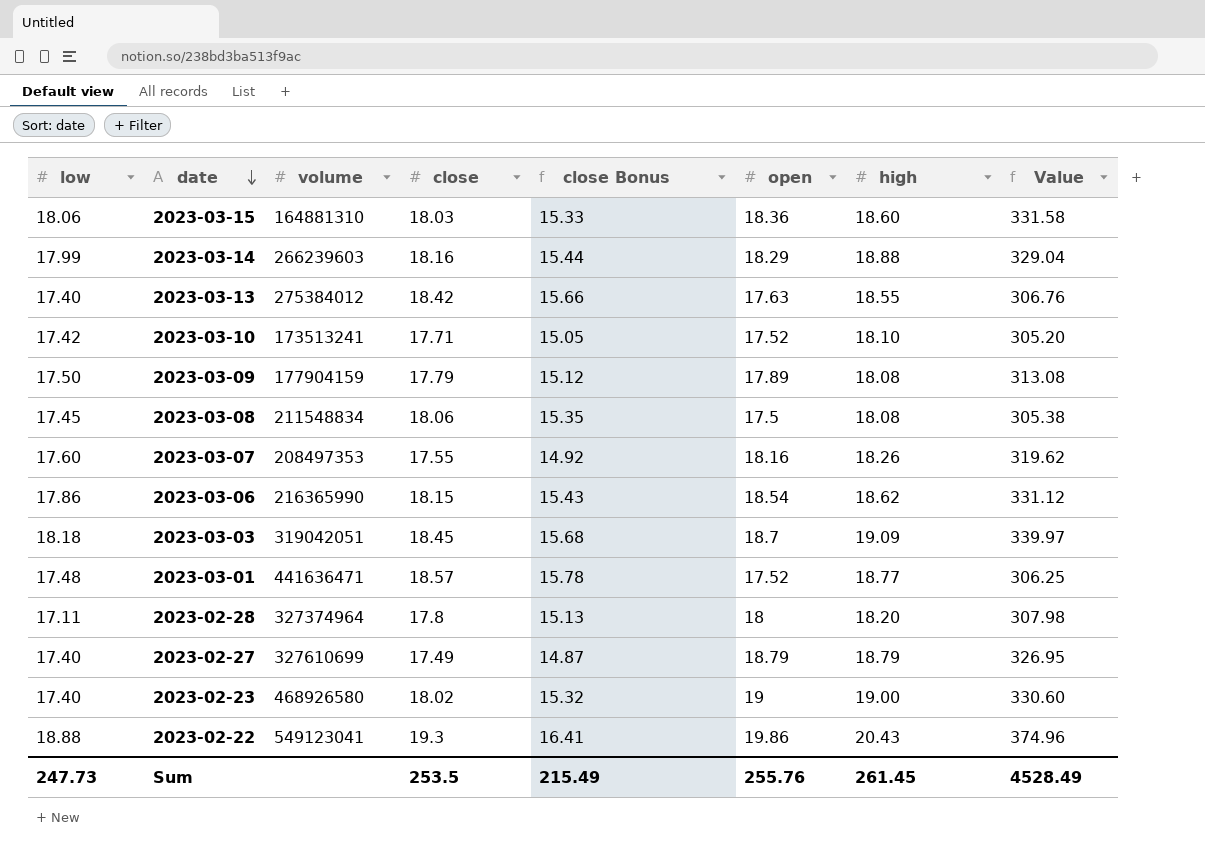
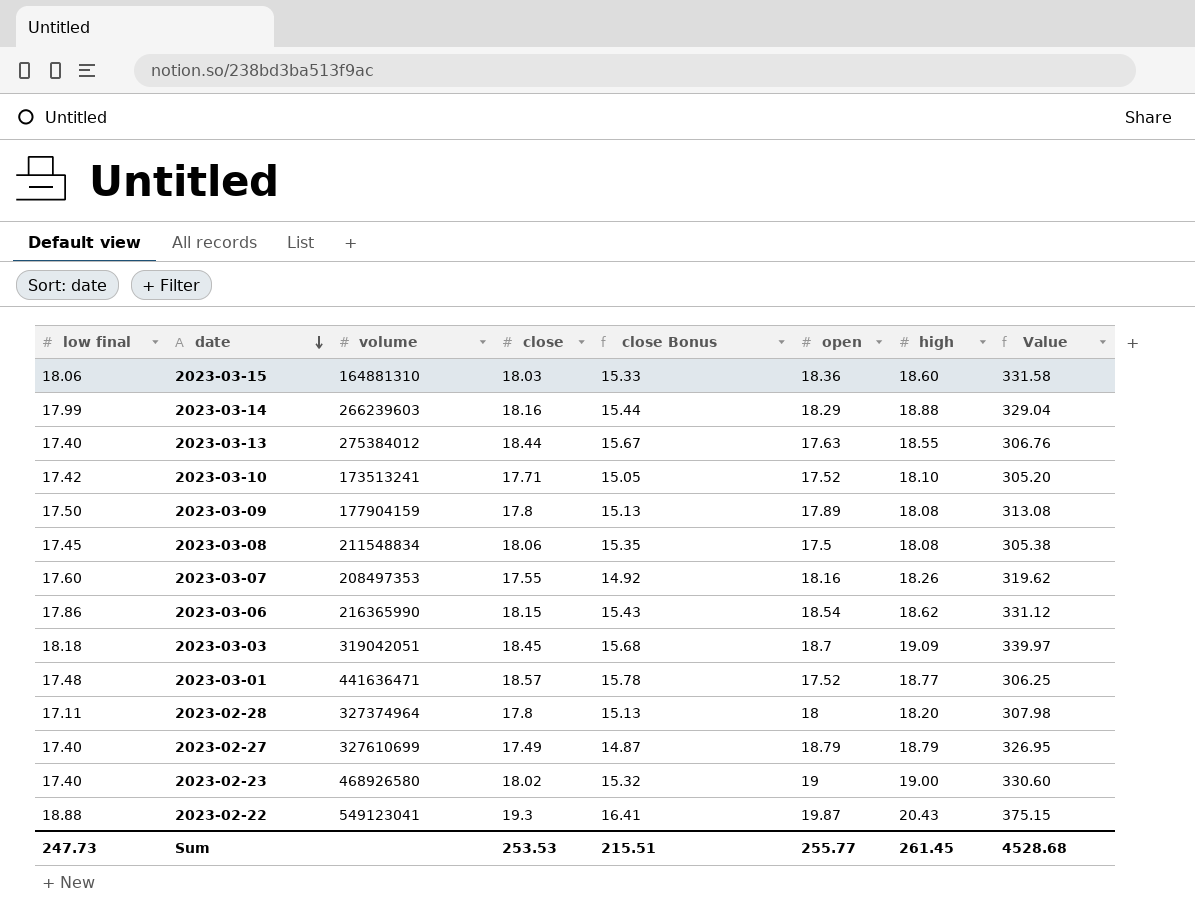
column name: low -> low final
2023-03-13 | close: 18.42 -> 18.44
2023-03-13 | close Bonus: 15.66 -> 15.67
2023-03-09 | close: 17.79 -> 17.8
2023-03-09 | close Bonus: 15.12 -> 15.13
2023-02-22 | open: 19.86 -> 19.87
2023-02-22 | Value: 374.96 -> 375.15
Sum | close: 253.5 -> 253.53
Sum | close Bonus: 215.49 -> 215.51
Sum | open: 255.76 -> 255.77
Sum | Value: 4528.49 -> 4528.68

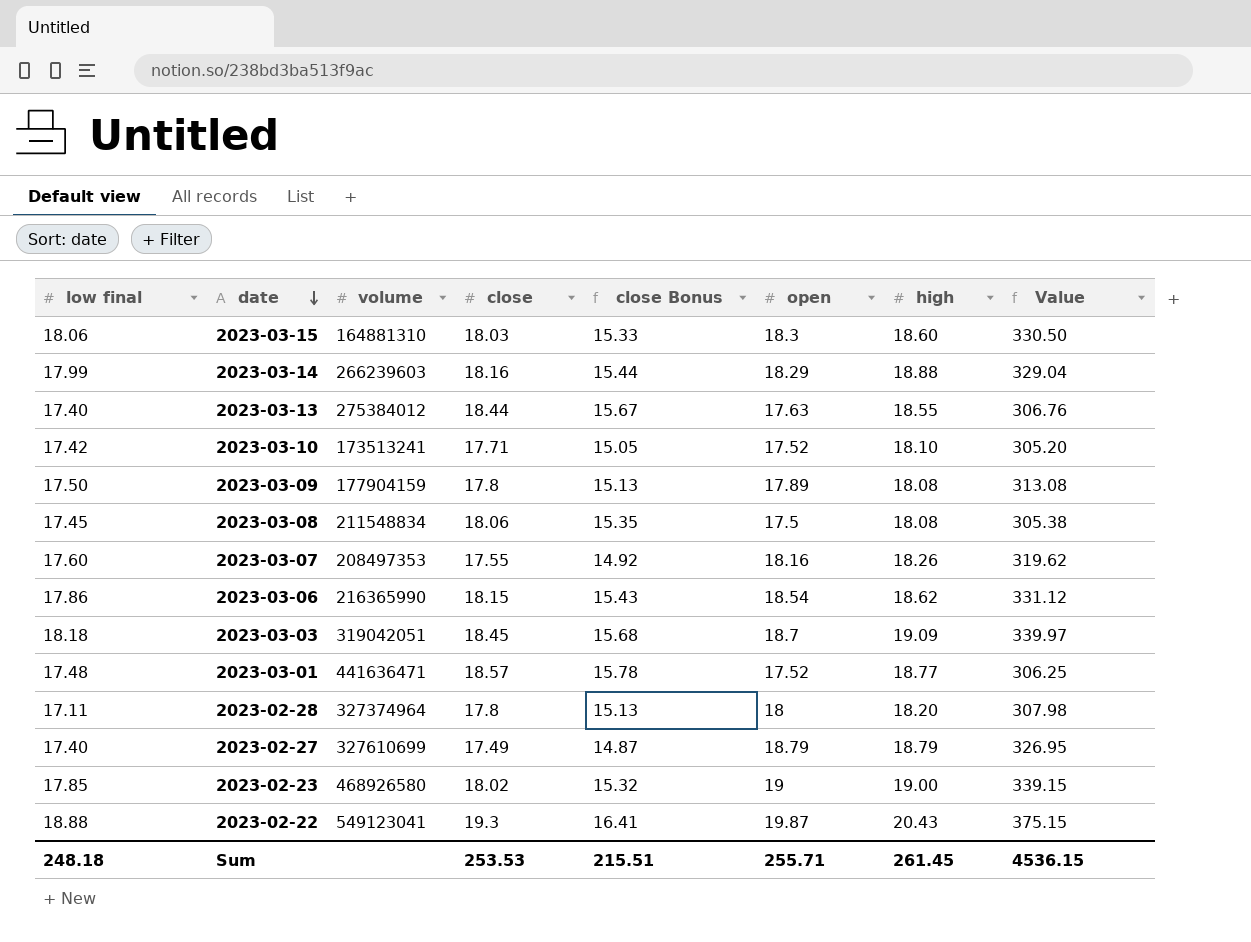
2023-03-15 | open: 18.36 -> 18.3
2023-03-15 | Value: 331.58 -> 330.50
2023-02-23 | low final: 17.40 -> 17.85
2023-02-23 | Value: 330.60 -> 339.15
Sum | low final: 247.73 -> 248.18
Sum | open: 255.77 -> 255.71
Sum | Value: 4528.68 -> 4536.15

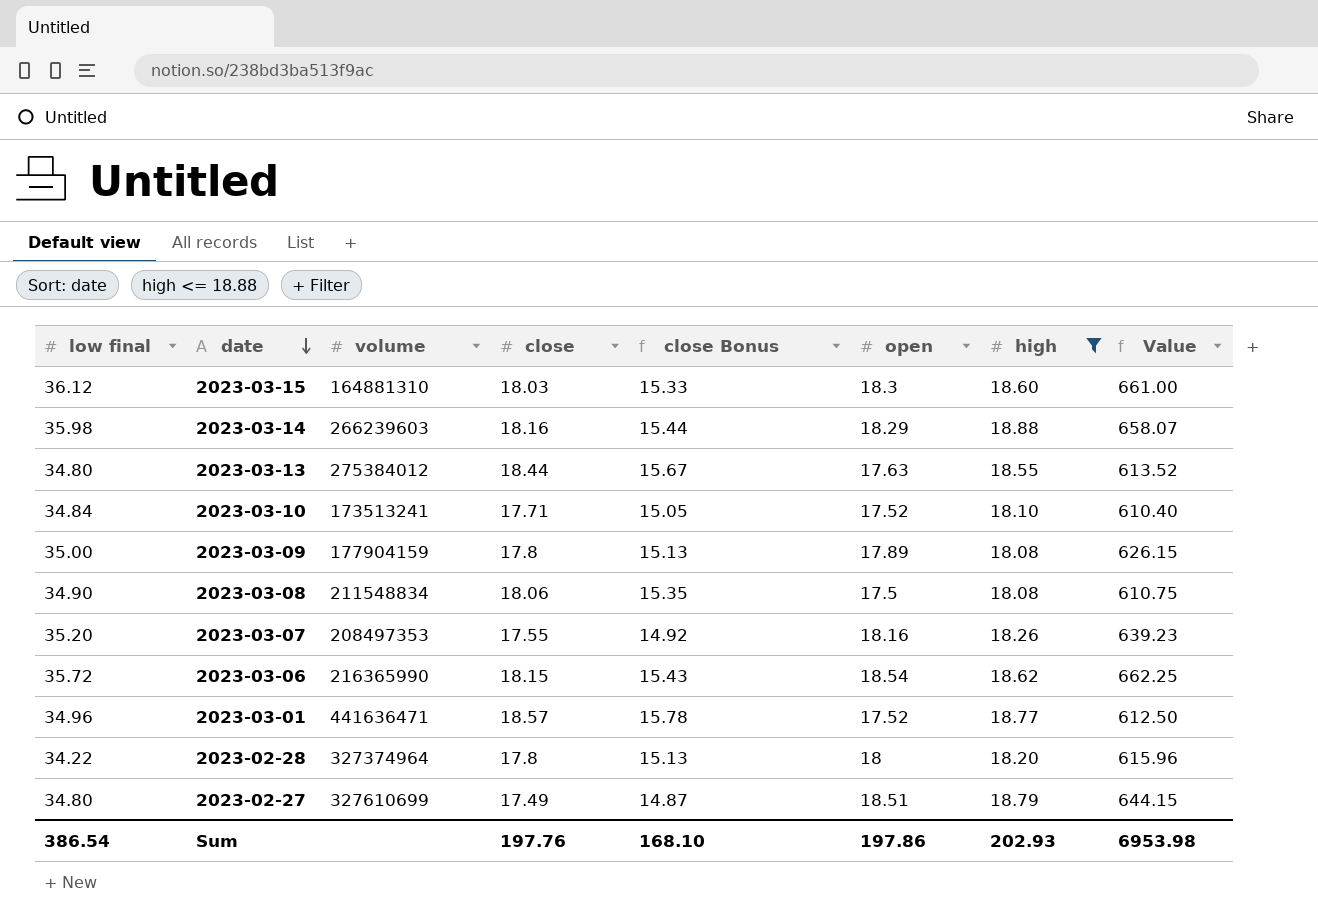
filter: none -> high <= 18.88
2023-03-15 | low final: 18.06 -> 36.12
2023-03-15 | Value: 330.50 -> 661.00
2023-03-14 | low final: 17.99 -> 35.98
2023-03-14 | Value: 329.04 -> 658.07
2023-03-13 | low final: 17.40 -> 34.80
2023-03-13 | Value: 306.76 -> 613.52
2023-03-10 | low final: 17.42 -> 34.84
2023-03-10 | Value: 305.20 -> 610.40
2023-03-09 | low final: 17.50 -> 35.00
2023-03-09 | Value: 313.08 -> 626.15
2023-03-08 | low final: 17.45 -> 34.90
2023-03-08 | Value: 305.38 -> 610.75
2023-03-07 | low final: 17.60 -> 35.20
2023-03-07 | Value: 319.62 -> 639.23
2023-03-06 | low final: 17.86 -> 35.72
2023-03-06 | Value: 331.12 -> 662.25
2023-03-01 | low final: 17.48 -> 34.96
2023-03-01 | Value: 306.25 -> 612.50
2023-02-28 | low final: 17.11 -> 34.22
2023-02-28 | Value: 307.98 -> 615.96
2023-02-27 | low final: 17.40 -> 34.80
2023-02-27 | open: 18.79 -> 18.51
2023-02-27 | Value: 326.95 -> 644.15
Sum | low final: 248.18 -> 386.54
Sum | close: 253.53 -> 197.76
Sum | close Bonus: 215.51 -> 168.10
Sum | open: 255.71 -> 197.86
Sum | high: 261.45 -> 202.93
Sum | Value: 4536.15 -> 6953.98

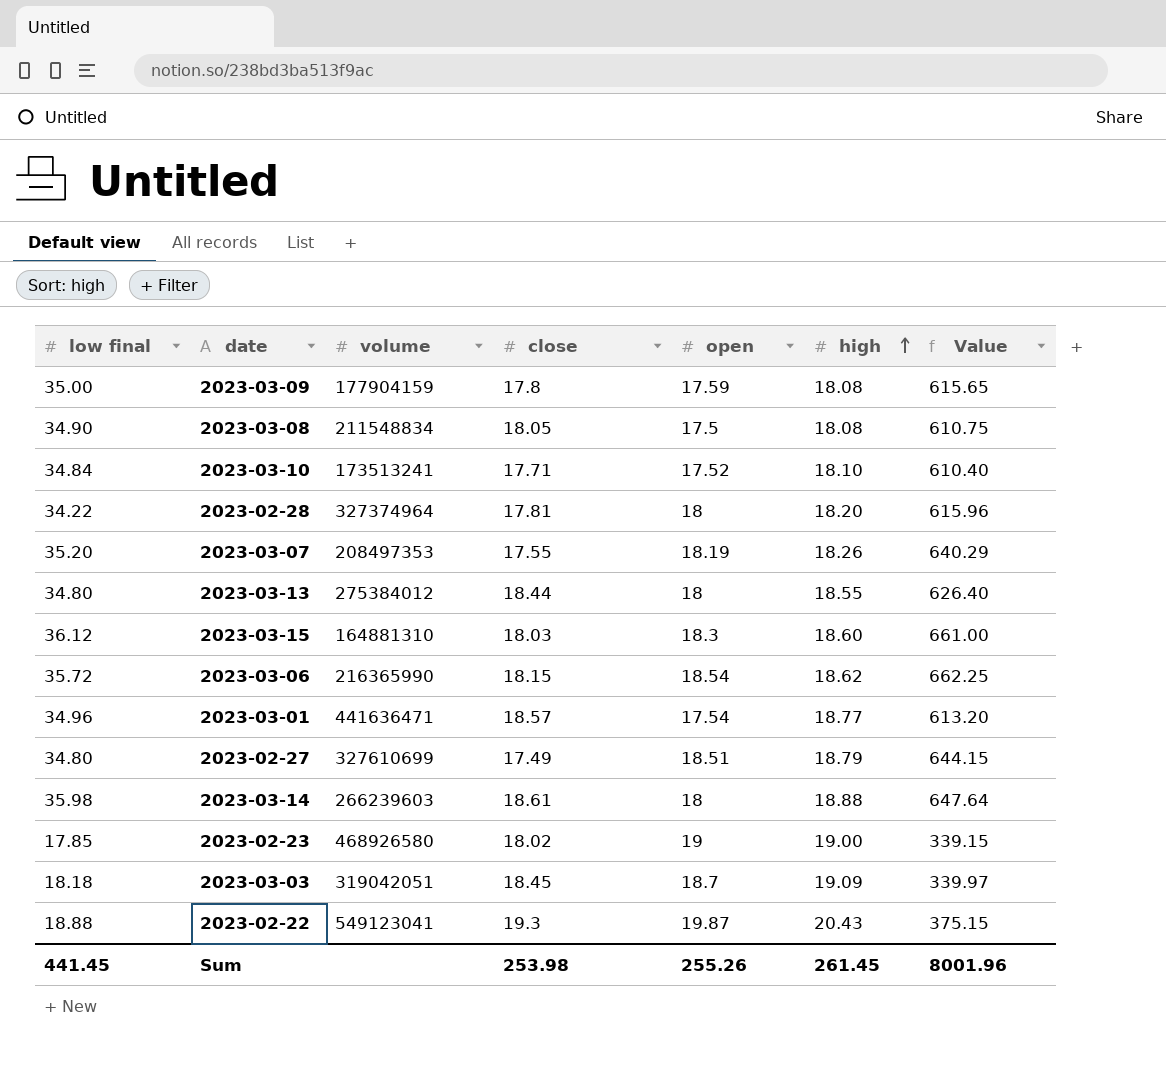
filter: high <= 18.88 -> none
row order: date descending -> high ascending
column close Bonus | formula: [close] * 0.85 -> none
2023-03-09 | open: 17.89 -> 17.59
2023-03-09 | Value: 626.15 -> 615.65
2023-03-08 | close: 18.06 -> 18.05
2023-02-28 | close: 17.8 -> 17.81
2023-03-07 | open: 18.16 -> 18.19
2023-03-07 | Value: 639.23 -> 640.29
2023-03-13 | open: 17.63 -> 18
2023-03-13 | Value: 613.52 -> 626.40
2023-03-01 | open: 17.52 -> 17.54
2023-03-01 | Value: 612.50 -> 613.20
2023-03-14 | close: 18.16 -> 18.61
2023-03-14 | open: 18.29 -> 18
2023-03-14 | Value: 658.07 -> 647.64
Sum | low final: 386.54 -> 441.45
Sum | close: 197.76 -> 253.98
Sum | open: 197.86 -> 255.26
Sum | high: 202.93 -> 261.45
Sum | Value: 6953.98 -> 8001.96

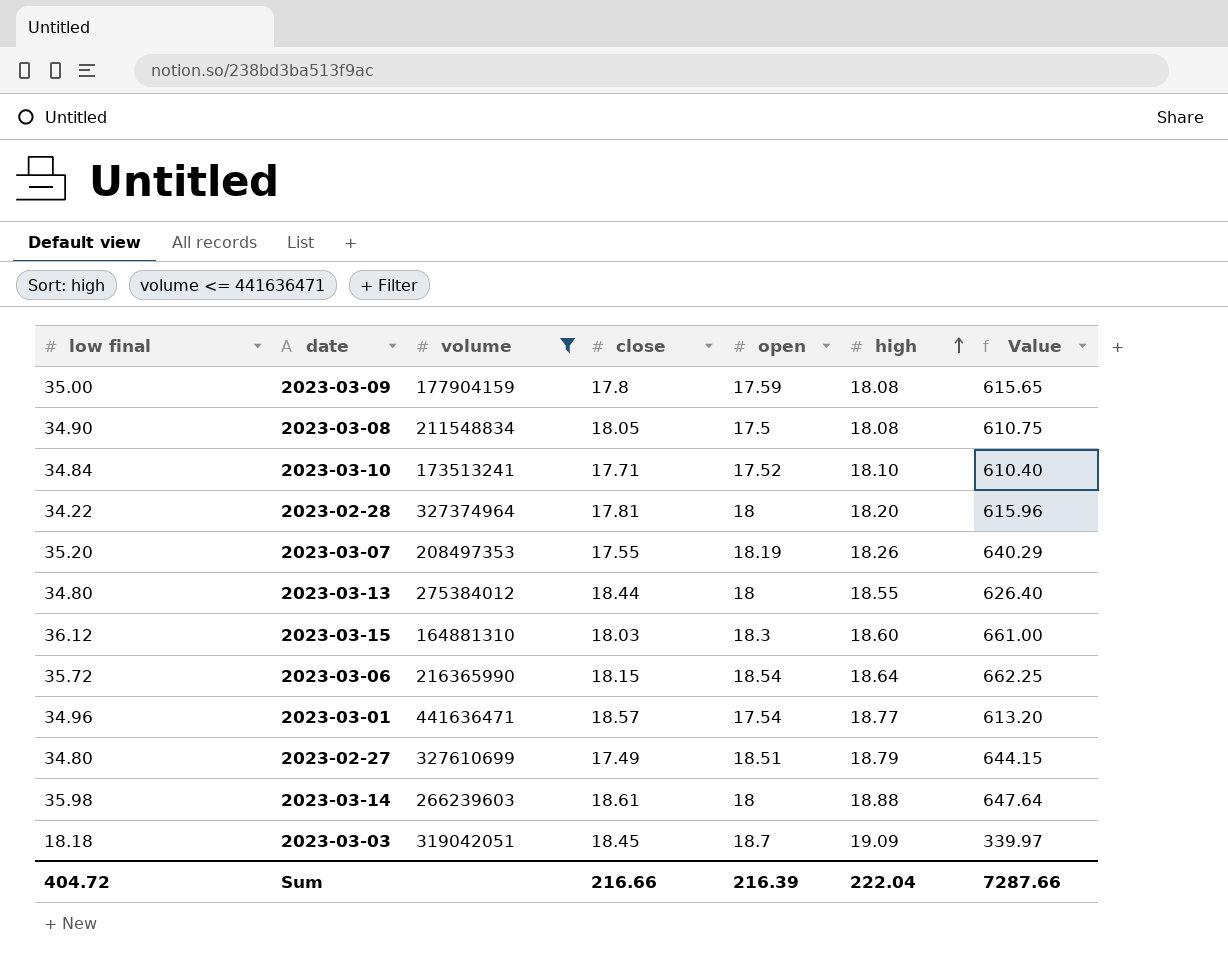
filter: none -> volume <= 441636471
2023-03-06 | high: 18.62 -> 18.64
Sum | low final: 441.45 -> 404.72
Sum | close: 253.98 -> 216.66
Sum | open: 255.26 -> 216.39
Sum | high: 261.45 -> 222.04
Sum | Value: 8001.96 -> 7287.66

